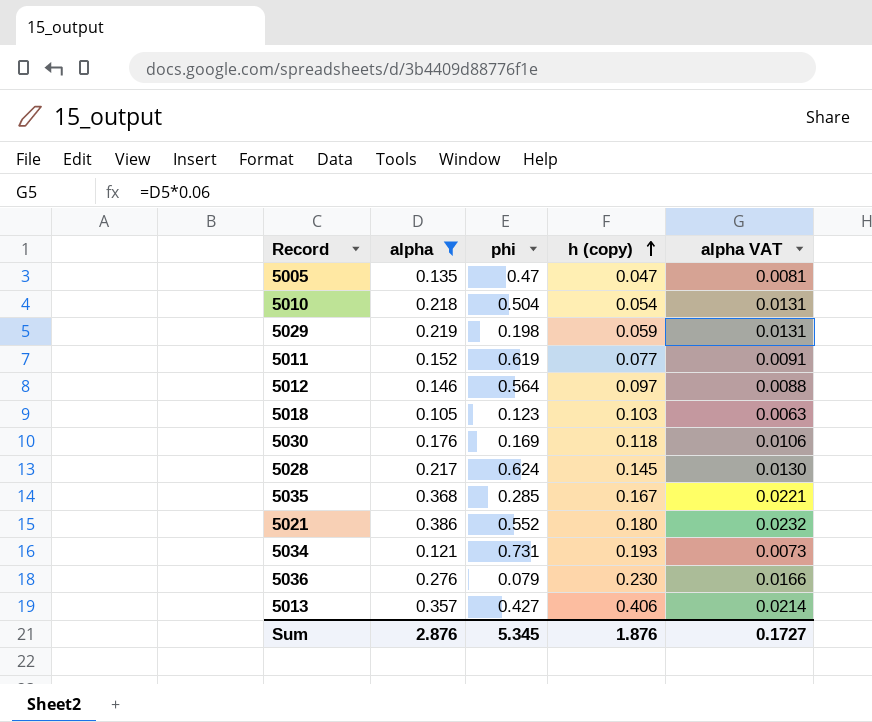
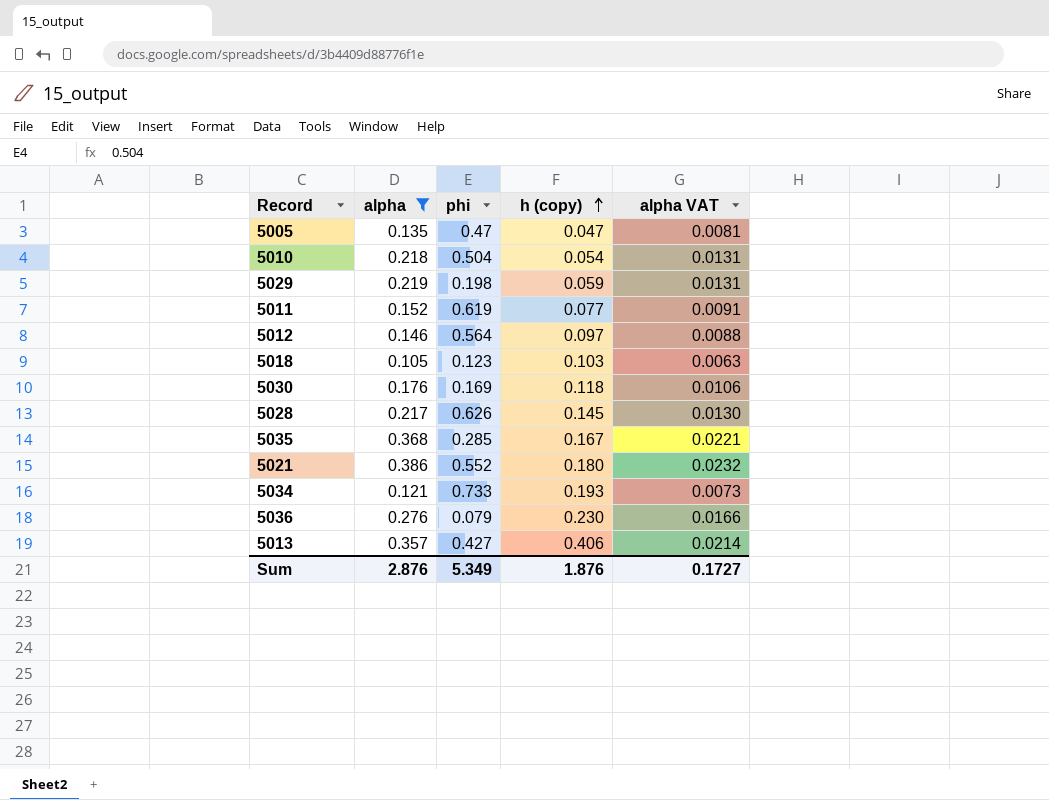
5028 | phi: 0.624 -> 0.626
5034 | phi: 0.731 -> 0.733
Sum | phi: 5.345 -> 5.349

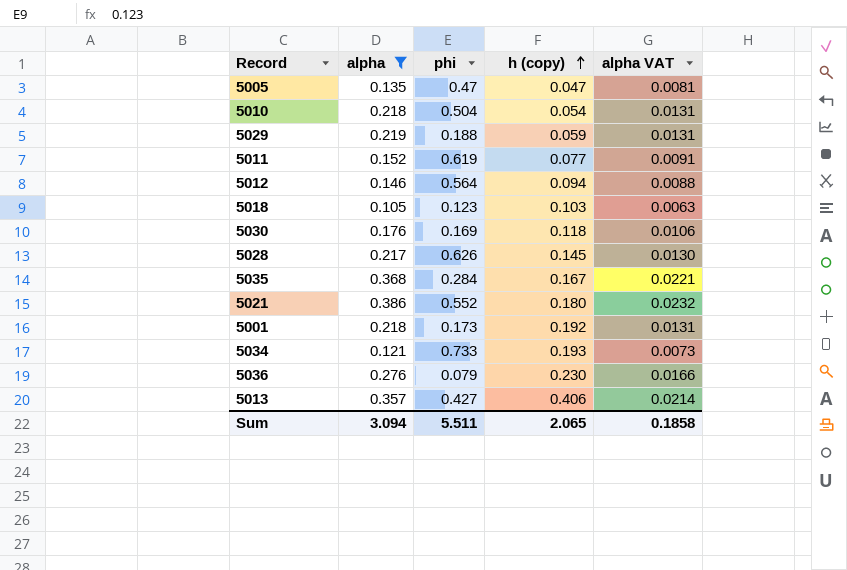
5029 | phi: 0.198 -> 0.188
5012 | h (copy): 0.097 -> 0.094
5035 | phi: 0.285 -> 0.284
row 5001: none -> 0.218 | 0.173 | 0.192 | 0.0131
Sum | alpha: 2.876 -> 3.094
Sum | phi: 5.349 -> 5.511
Sum | h (copy): 1.876 -> 2.065
Sum | alpha VAT: 0.1727 -> 0.1858

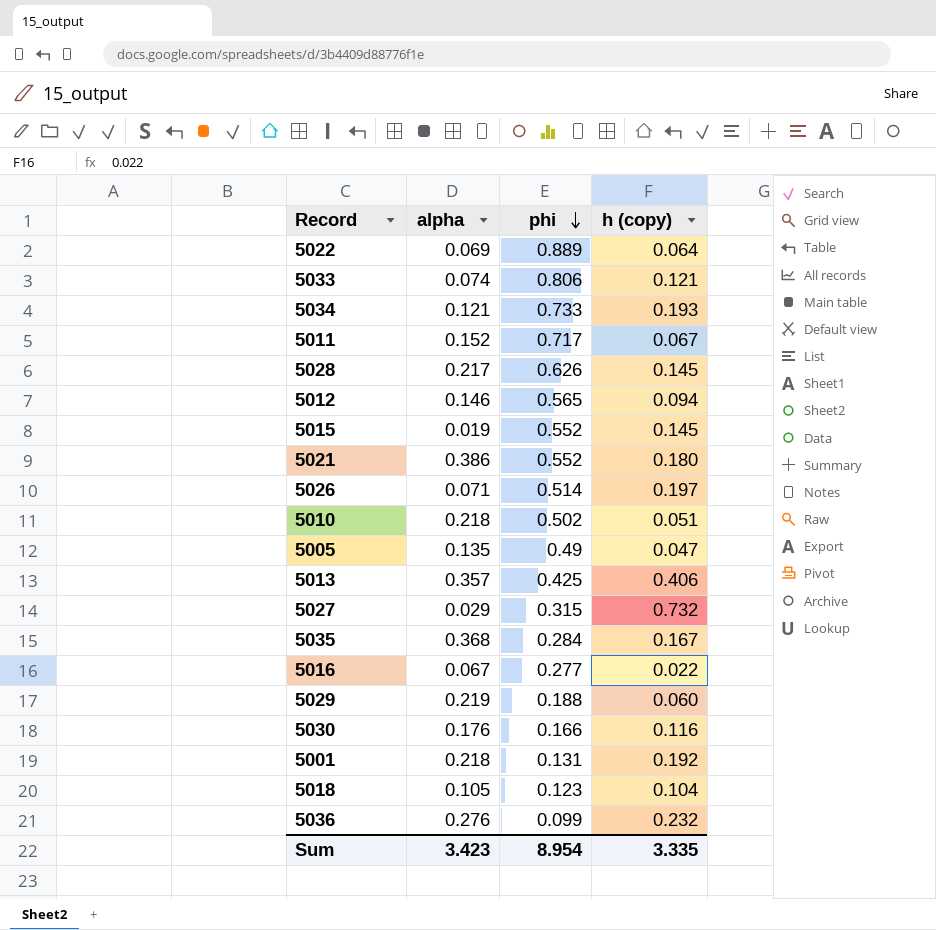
filter: alpha >= 0.105 -> none
row order: h (copy) ascending -> phi descending
column alpha VAT | formula: [alpha] * 0.06 -> none
5011 | phi: 0.619 -> 0.717
5011 | h (copy): 0.077 -> 0.067
5012 | phi: 0.564 -> 0.565
5010 | phi: 0.504 -> 0.502
5010 | h (copy): 0.054 -> 0.051
5005 | phi: 0.47 -> 0.49
5013 | phi: 0.427 -> 0.425
5029 | h (copy): 0.059 -> 0.060
5030 | phi: 0.169 -> 0.166
5030 | h (copy): 0.118 -> 0.116
5001 | phi: 0.173 -> 0.131
5018 | h (copy): 0.103 -> 0.104
5036 | phi: 0.079 -> 0.099
5036 | h (copy): 0.230 -> 0.232
Sum | alpha: 3.094 -> 3.423
Sum | phi: 5.511 -> 8.954
Sum | h (copy): 2.065 -> 3.335

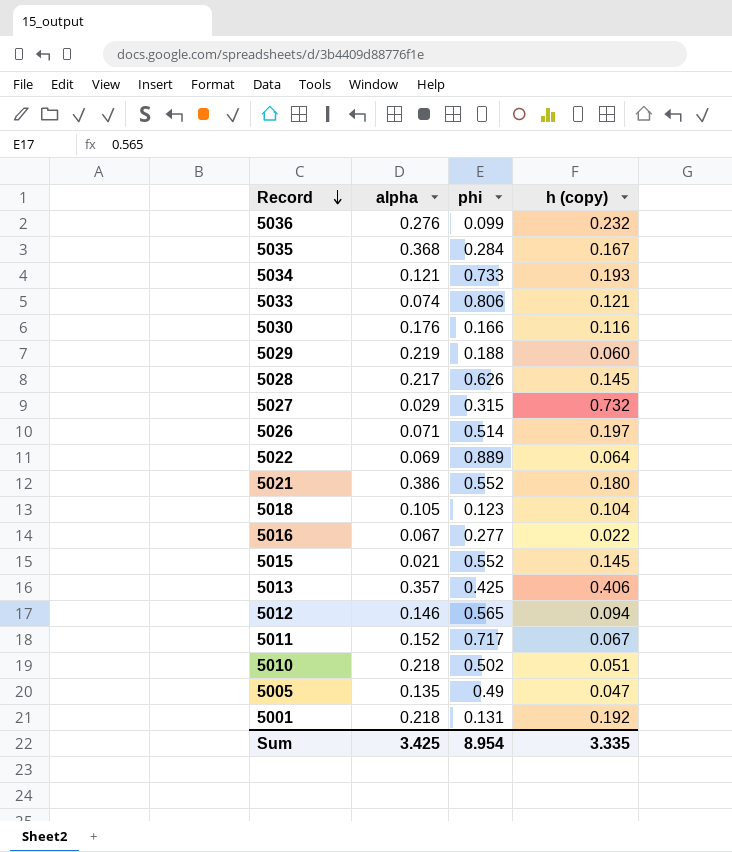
row order: phi descending -> Record descending
5015 | alpha: 0.019 -> 0.021
Sum | alpha: 3.423 -> 3.425

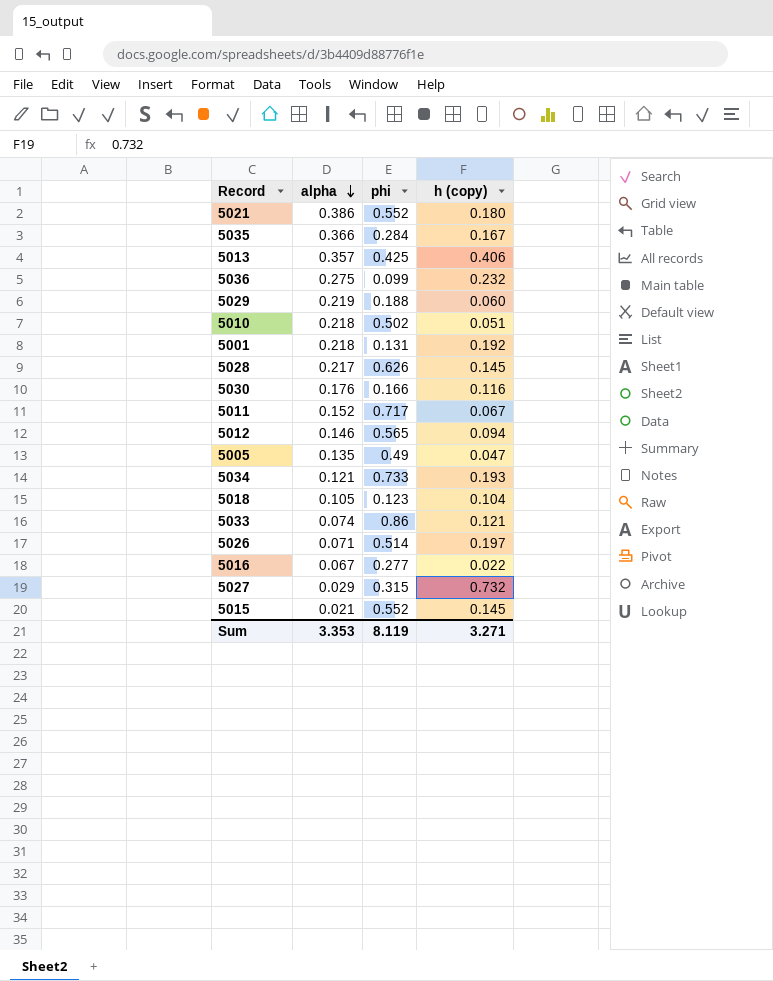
row order: Record descending -> alpha descending
row 5022: 0.069 | 0.889 | 0.064 -> none
5035 | alpha: 0.368 -> 0.366
5036 | alpha: 0.276 -> 0.275
5033 | phi: 0.806 -> 0.86
Sum | alpha: 3.425 -> 3.353
Sum | phi: 8.954 -> 8.119
Sum | h (copy): 3.335 -> 3.271

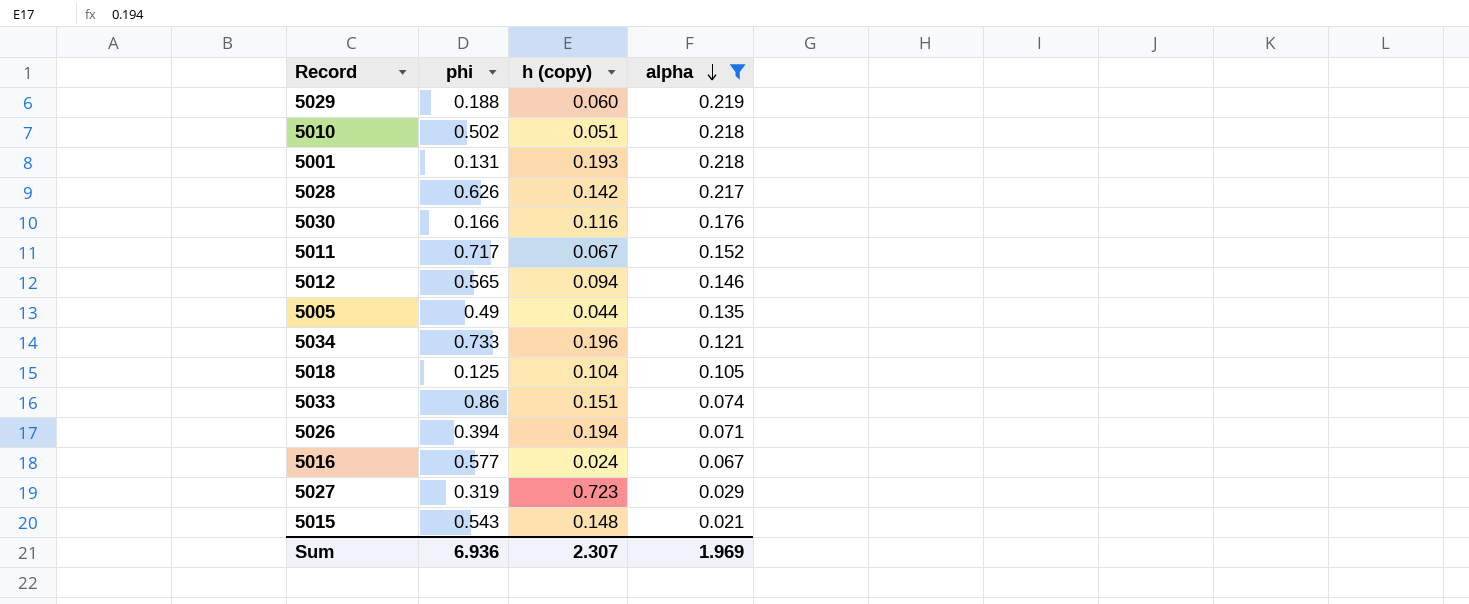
filter: none -> alpha <= 0.219
column alpha | position: 2 -> 4
5001 | h (copy): 0.192 -> 0.193
5028 | h (copy): 0.145 -> 0.142
5005 | h (copy): 0.047 -> 0.044
5034 | h (copy): 0.193 -> 0.196
5018 | phi: 0.123 -> 0.125
5033 | h (copy): 0.121 -> 0.151
5026 | phi: 0.514 -> 0.394
5026 | h (copy): 0.197 -> 0.194
5016 | phi: 0.277 -> 0.577
5016 | h (copy): 0.022 -> 0.024
5027 | phi: 0.315 -> 0.319
5027 | h (copy): 0.732 -> 0.723
5015 | phi: 0.552 -> 0.543
5015 | h (copy): 0.145 -> 0.148
Sum | phi: 8.119 -> 6.936
Sum | h (copy): 3.271 -> 2.307
Sum | alpha: 3.353 -> 1.969

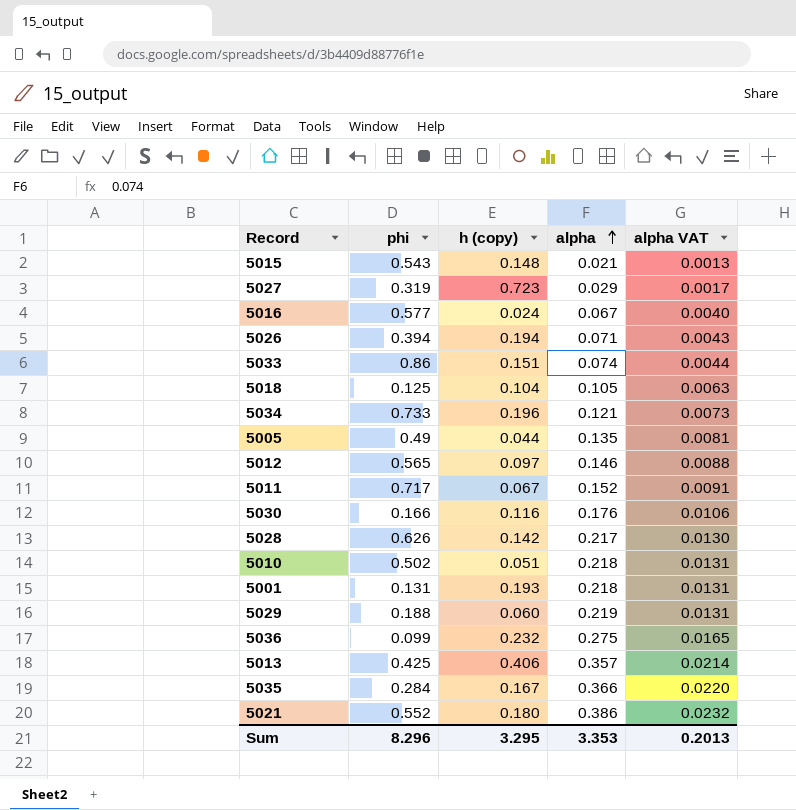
filter: alpha <= 0.219 -> none
row order: alpha descending -> alpha ascending
column alpha VAT | formula: none -> [alpha] * 0.06
5012 | h (copy): 0.094 -> 0.097
Sum | phi: 6.936 -> 8.296
Sum | h (copy): 2.307 -> 3.295
Sum | alpha: 1.969 -> 3.353

